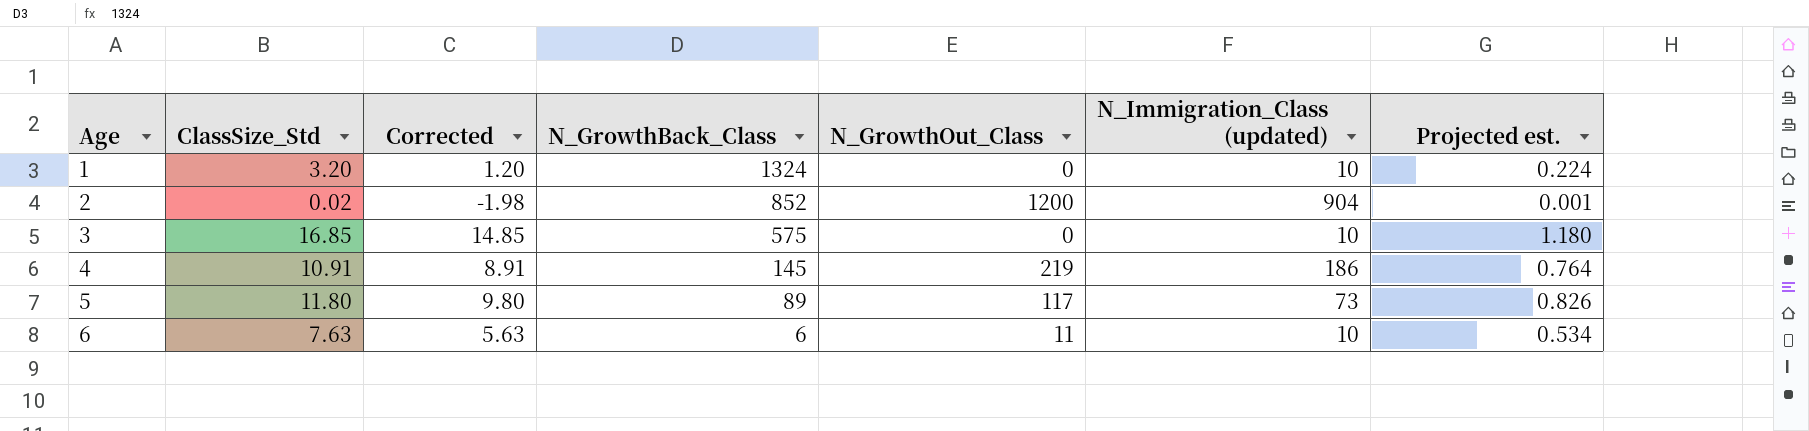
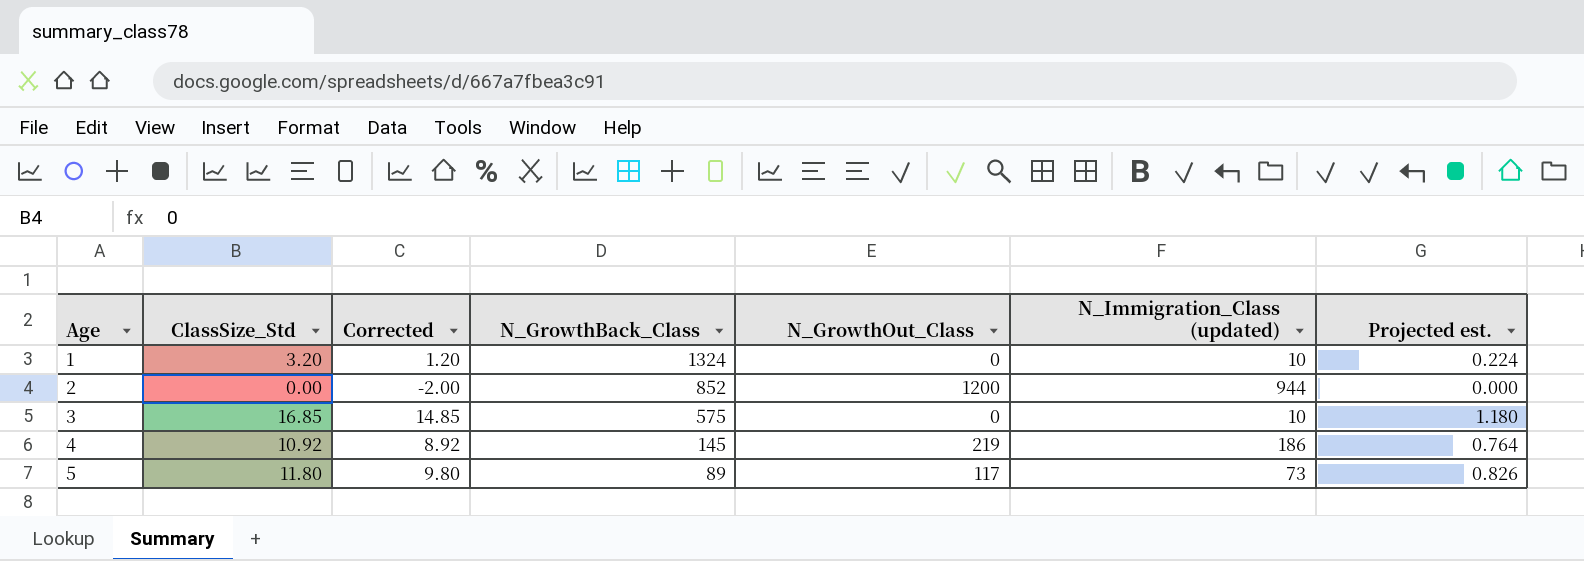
row 6: 7.63 | 5.63 | 6 | 11 | 10 | 0.534 -> none
2 | ClassSize_Std: 0.02 -> 0.00
2 | Corrected: -1.98 -> -2.00
2 | N_Immigration_Class (updated): 904 -> 944
2 | Projected est.: 0.001 -> 0.000
4 | ClassSize_Std: 10.91 -> 10.92
4 | Corrected: 8.91 -> 8.92

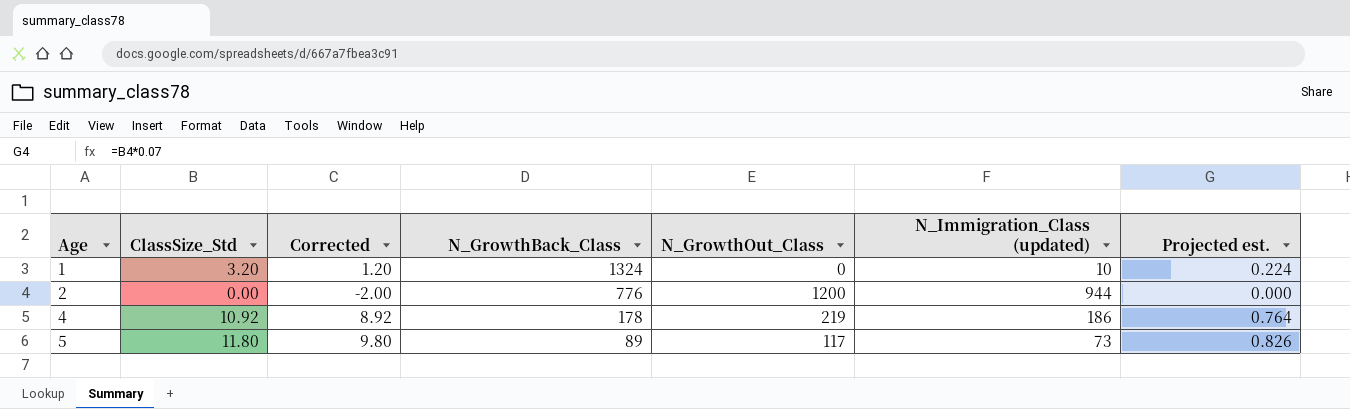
row 3: 16.85 | 14.85 | 575 | 0 | 10 | 1.180 -> none
2 | N_GrowthBack_Class: 852 -> 776
4 | N_GrowthBack_Class: 145 -> 178

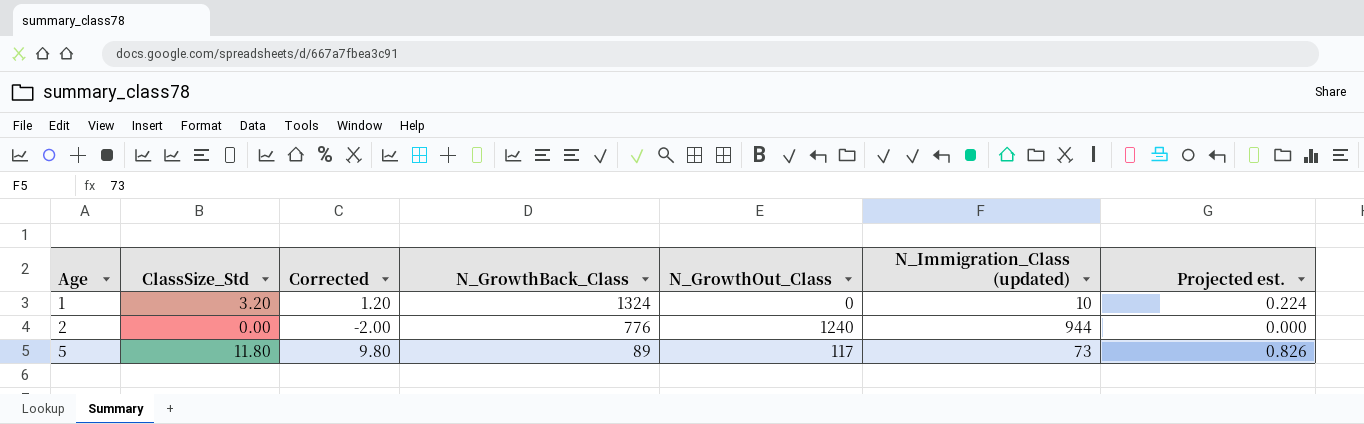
row 4: 10.92 | 8.92 | 178 | 219 | 186 | 0.764 -> none
2 | N_GrowthOut_Class: 1200 -> 1240

